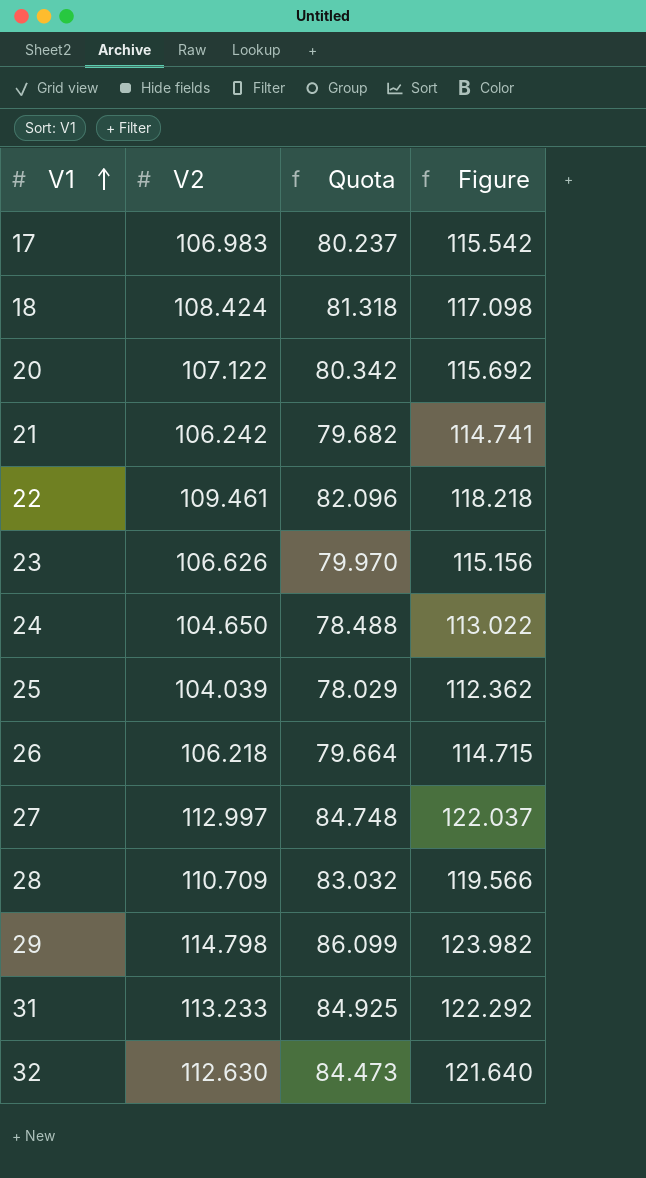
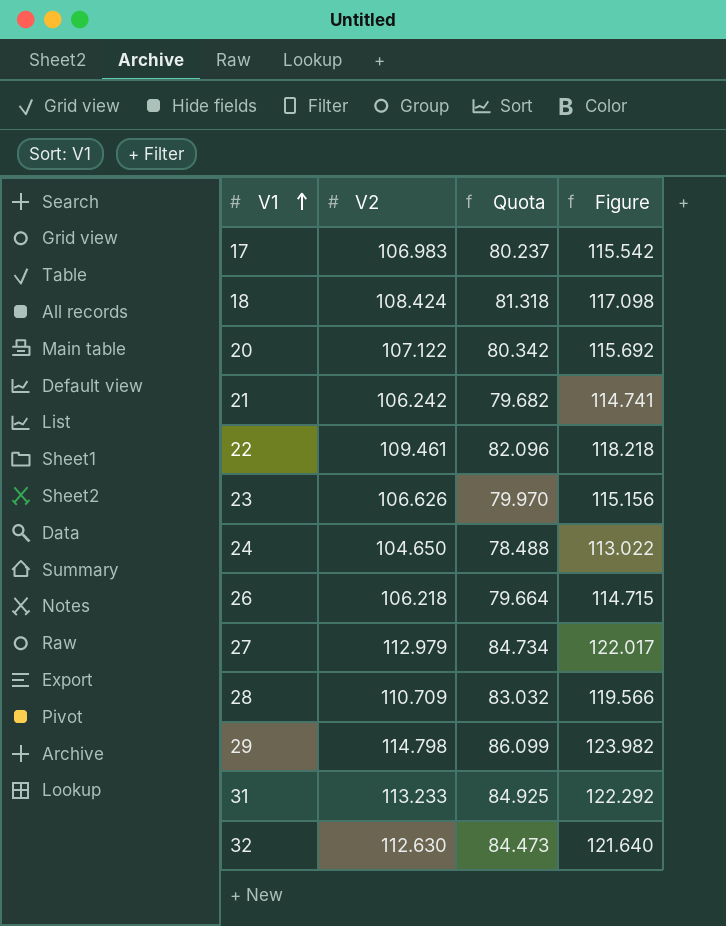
row 25: 104.039 | 78.029 | 112.362 -> none
27 | V2: 112.997 -> 112.979
27 | Quota: 84.748 -> 84.734
27 | Figure: 122.037 -> 122.017

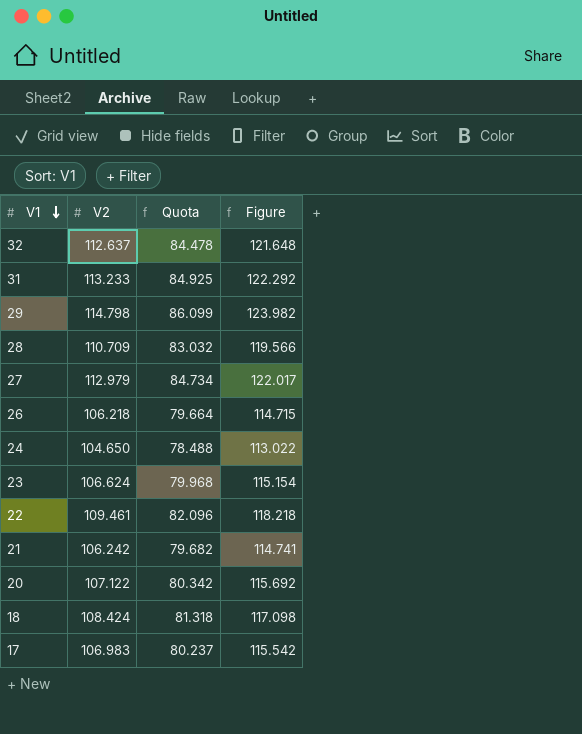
row order: V1 ascending -> V1 descending
32 | V2: 112.630 -> 112.637
32 | Quota: 84.473 -> 84.478
32 | Figure: 121.640 -> 121.648
23 | V2: 106.626 -> 106.624
23 | Quota: 79.970 -> 79.968
23 | Figure: 115.156 -> 115.154

